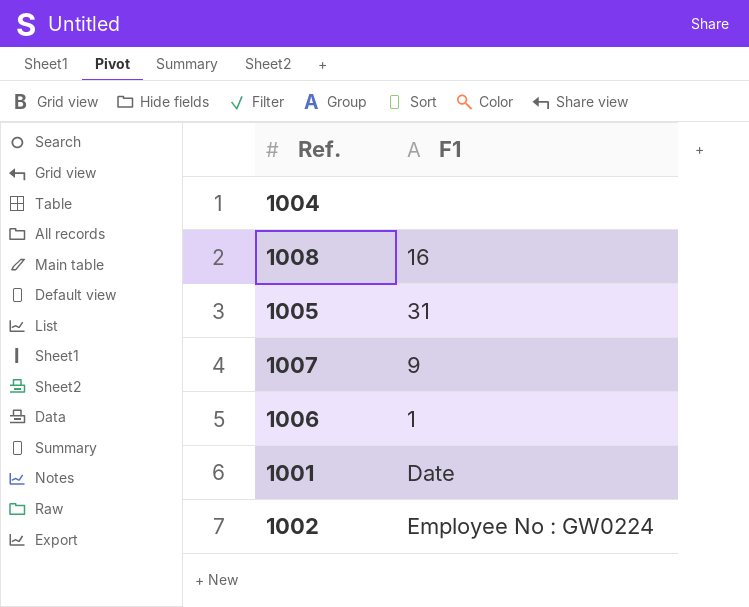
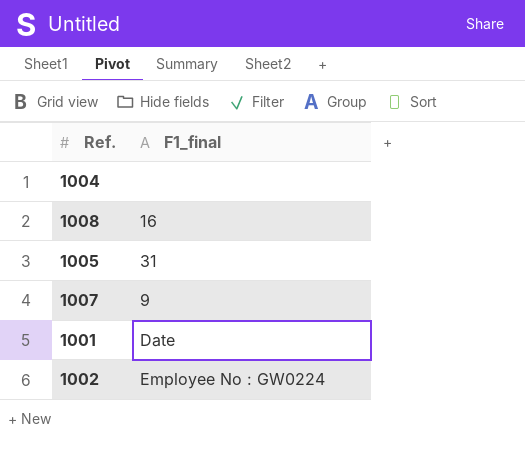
column name: F1 -> F1_final
row 1006: 1 -> none

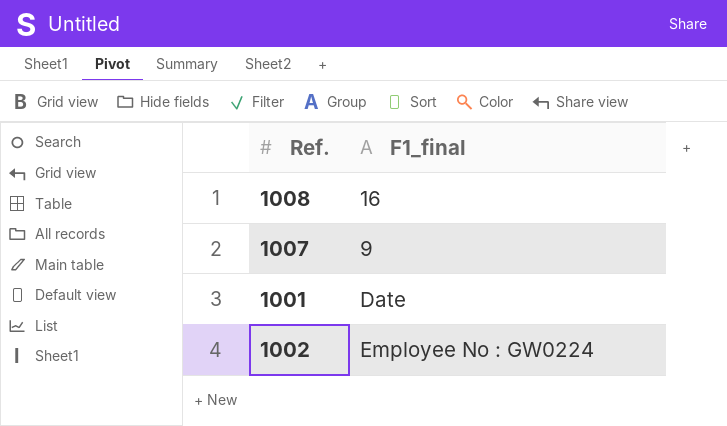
row 1004: none -> none
row 1005: 31 -> none

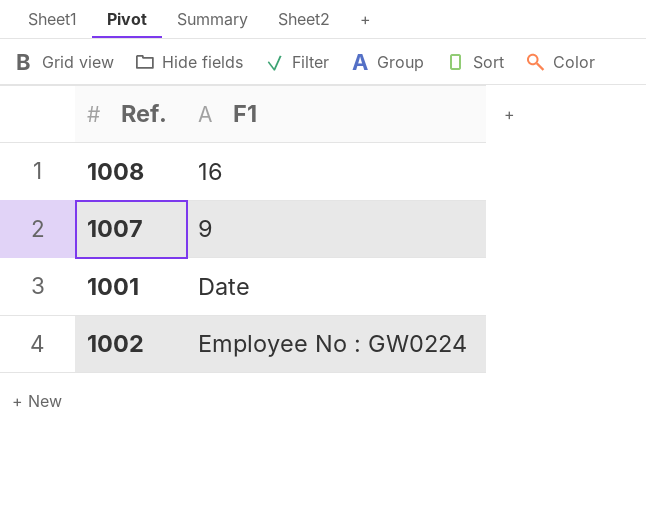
column name: F1_final -> F1

